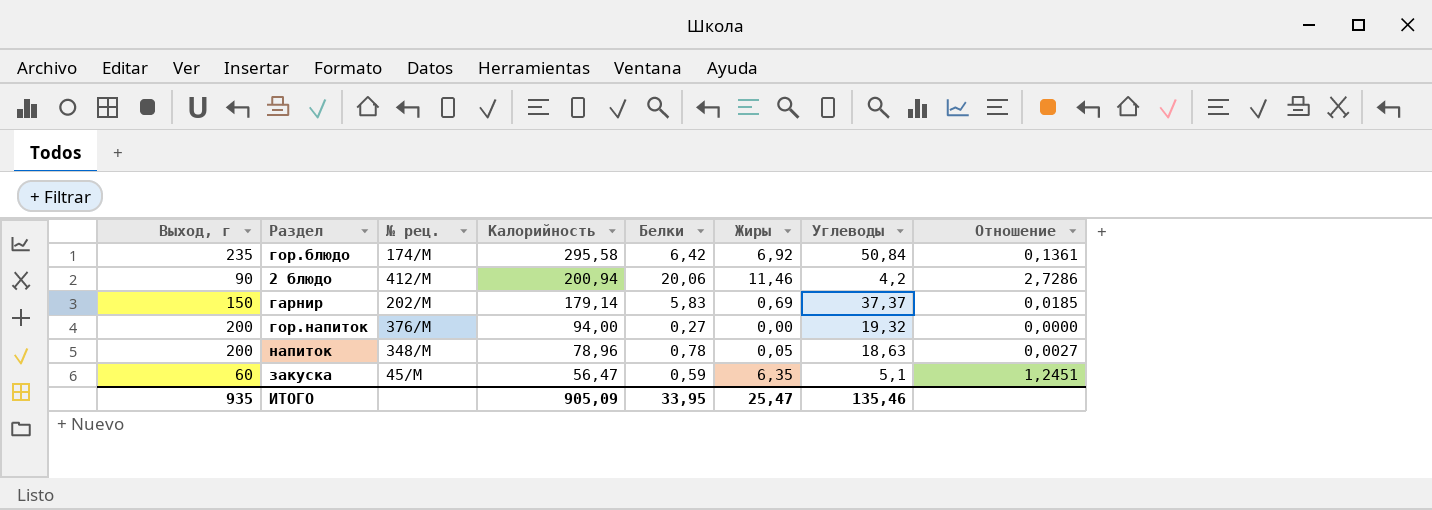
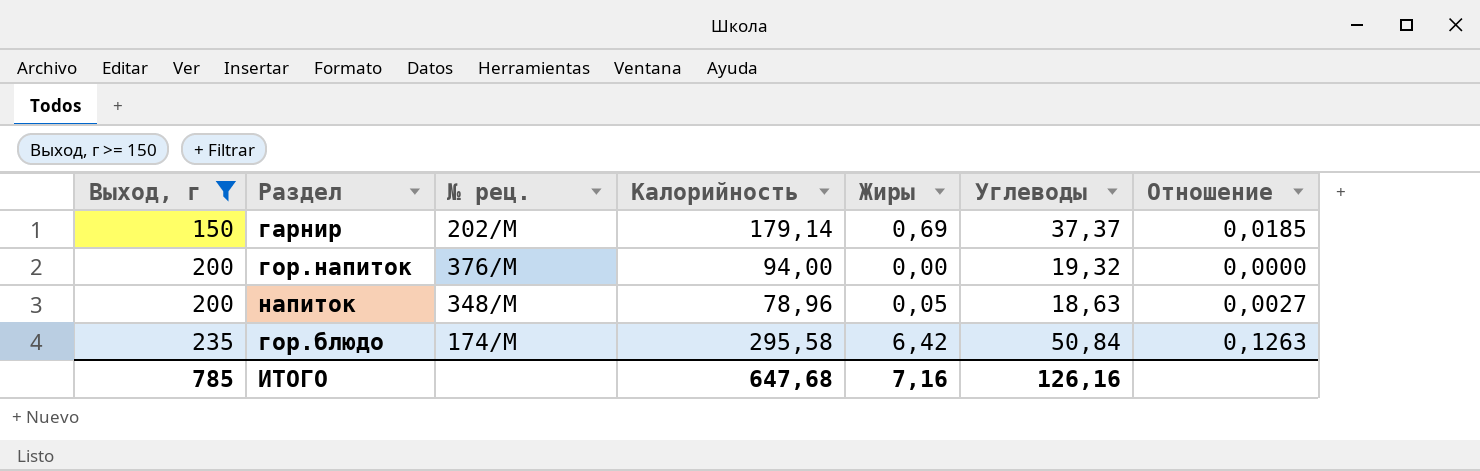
filter: none -> Выход, г >= 150
row order: Калорийность descending -> Выход, г ascending
column Белки | position: 5 -> none
гор.блюдо | Жиры: 6,92 -> 6,42
гор.блюдо | Отношение: 0,1361 -> 0,1263
ИТОГО | Выход, г: 935 -> 785
ИТОГО | Калорийность: 905,09 -> 647,68
ИТОГО | Жиры: 25,47 -> 7,16
ИТОГО | Углеводы: 135,46 -> 126,16

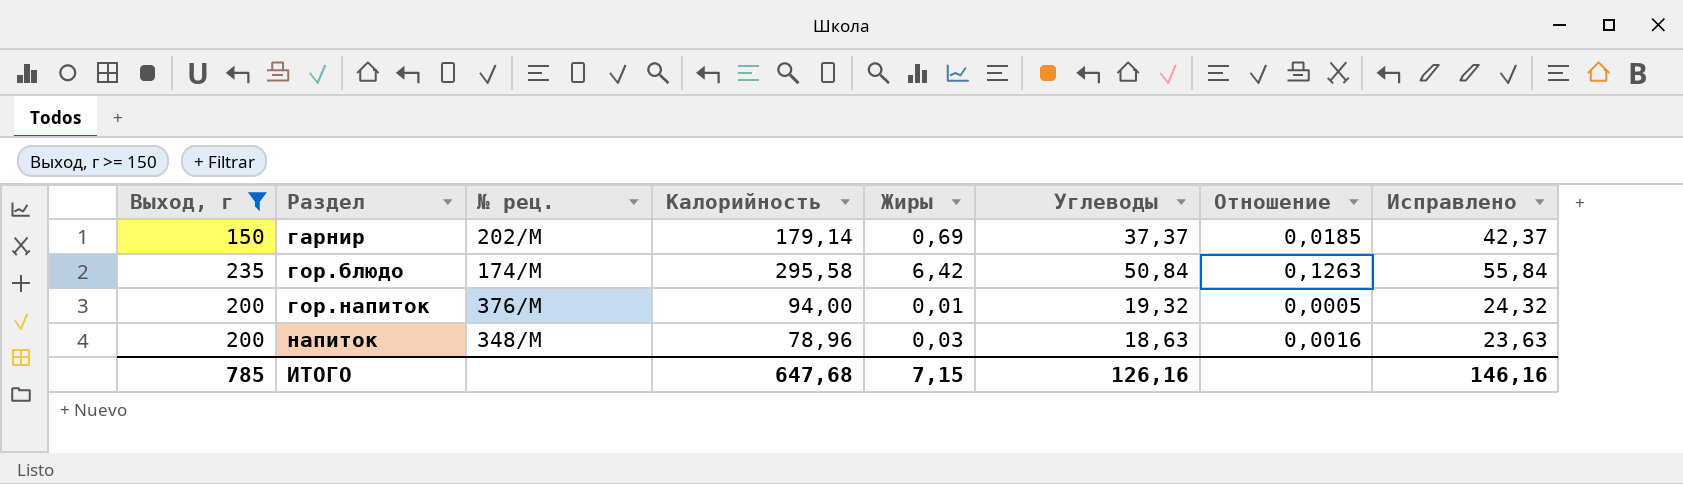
row order: Выход, г ascending -> Раздел ascending
column Исправлено | formula: none -> [Углеводы] + 5
гор.напиток | Жиры: 0,00 -> 0,01
гор.напиток | Отношение: 0,0000 -> 0,0005
напиток | Жиры: 0,05 -> 0,03
напиток | Отношение: 0,0027 -> 0,0016
ИТОГО | Жиры: 7,16 -> 7,15

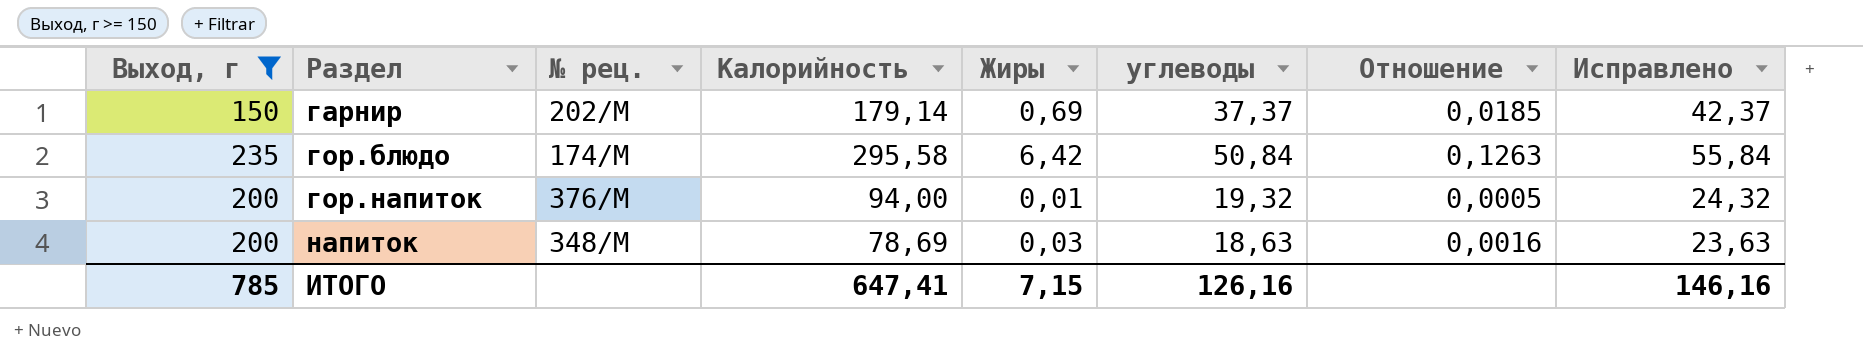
column name: Углеводы -> углеводы
напиток | Калорийность: 78,96 -> 78,69
ИТОГО | Калорийность: 647,68 -> 647,41

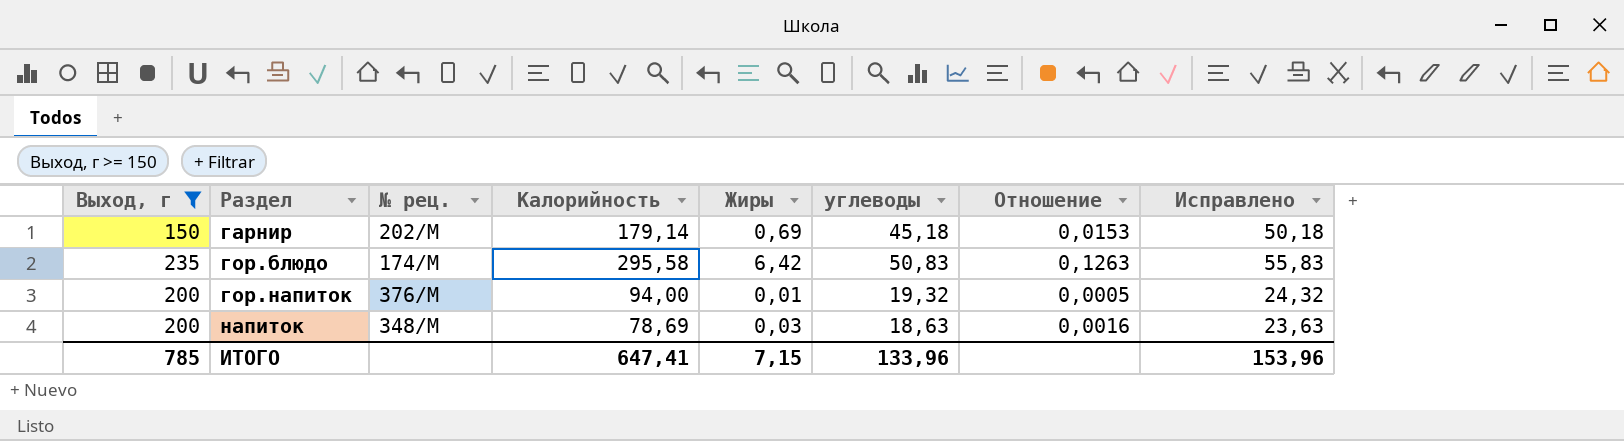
гарнир | углеводы: 37,37 -> 45,18
гарнир | Отношение: 0,0185 -> 0,0153
гарнир | Исправлено: 42,37 -> 50,18
гор.блюдо | углеводы: 50,84 -> 50,83
гор.блюдо | Исправлено: 55,84 -> 55,83
ИТОГО | углеводы: 126,16 -> 133,96
ИТОГО | Исправлено: 146,16 -> 153,96

